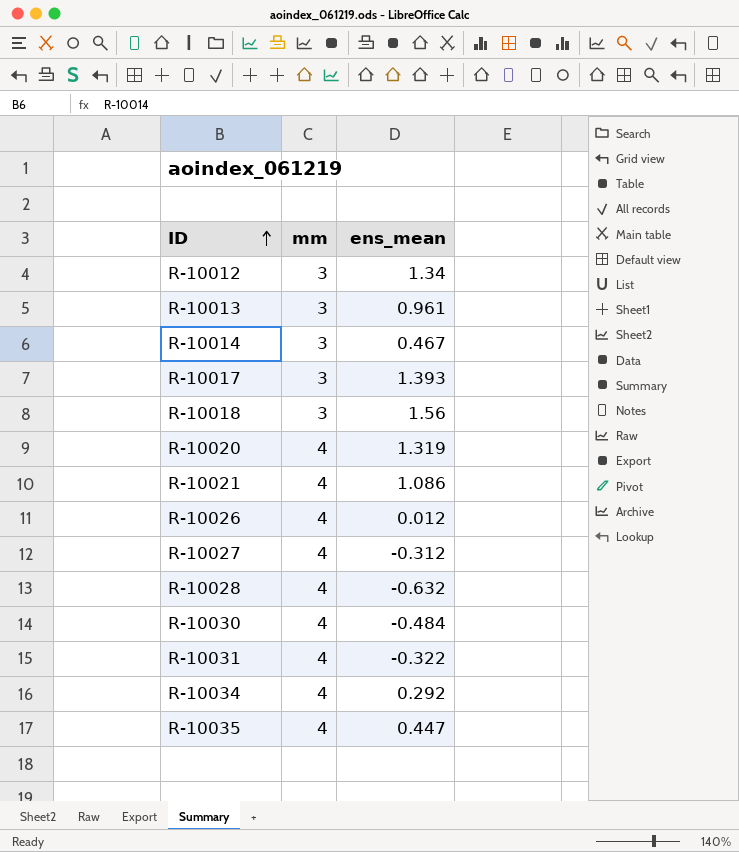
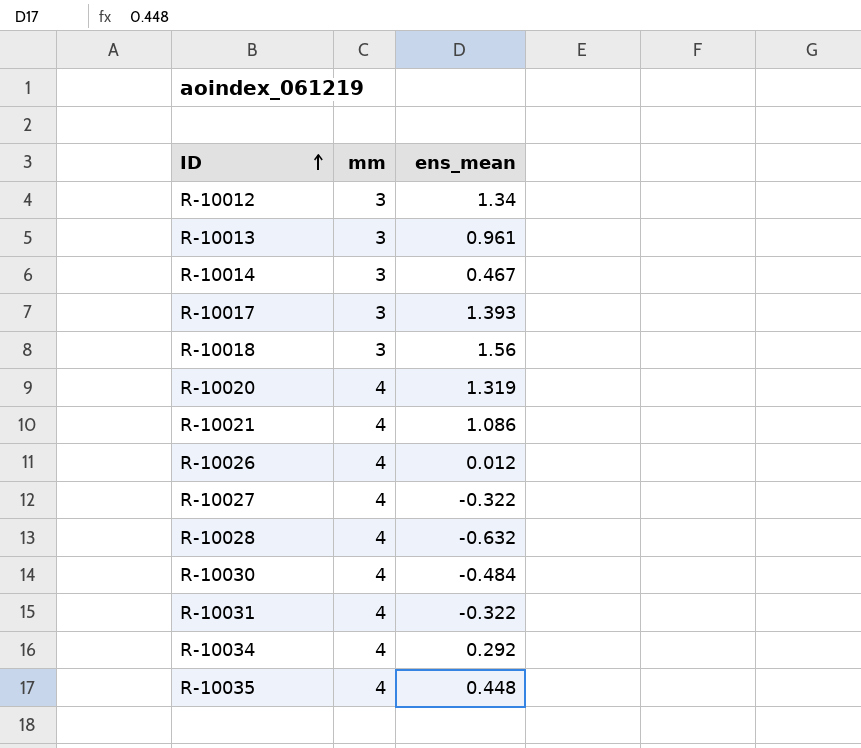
R-10027 | ens_mean: -0.312 -> -0.322
R-10035 | ens_mean: 0.447 -> 0.448

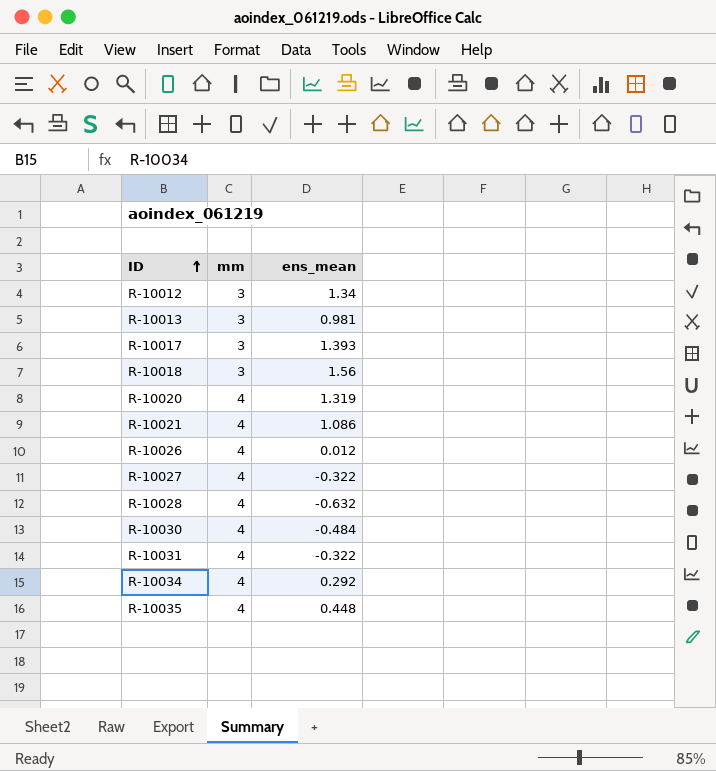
row R-10014: 3 | 0.467 -> none
R-10013 | ens_mean: 0.961 -> 0.981

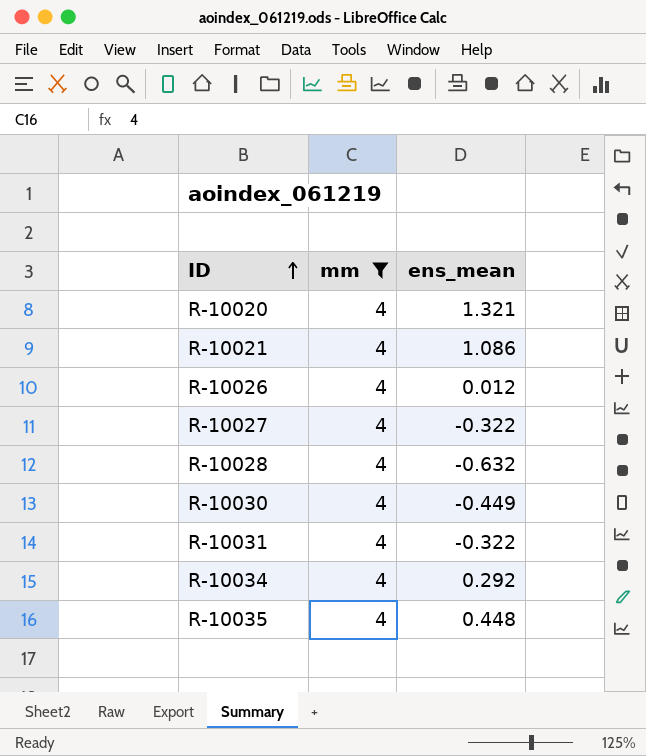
filter: none -> mm = 4
R-10020 | ens_mean: 1.319 -> 1.321
R-10030 | ens_mean: -0.484 -> -0.449

